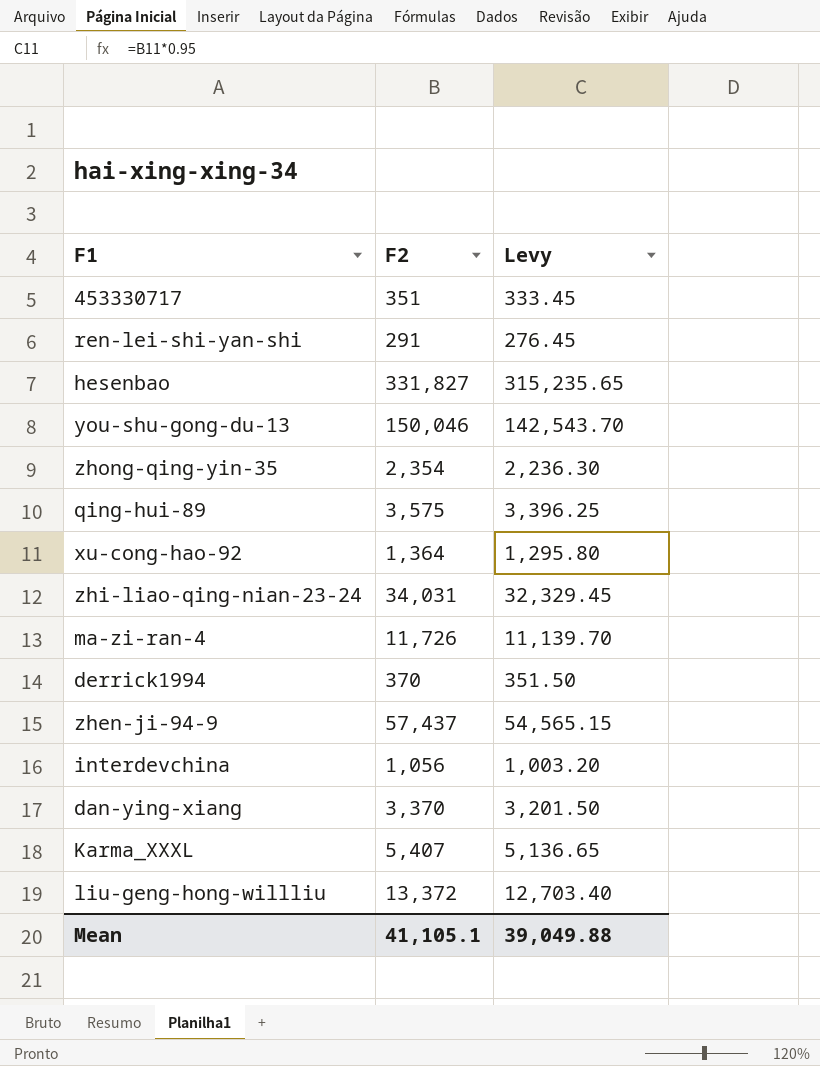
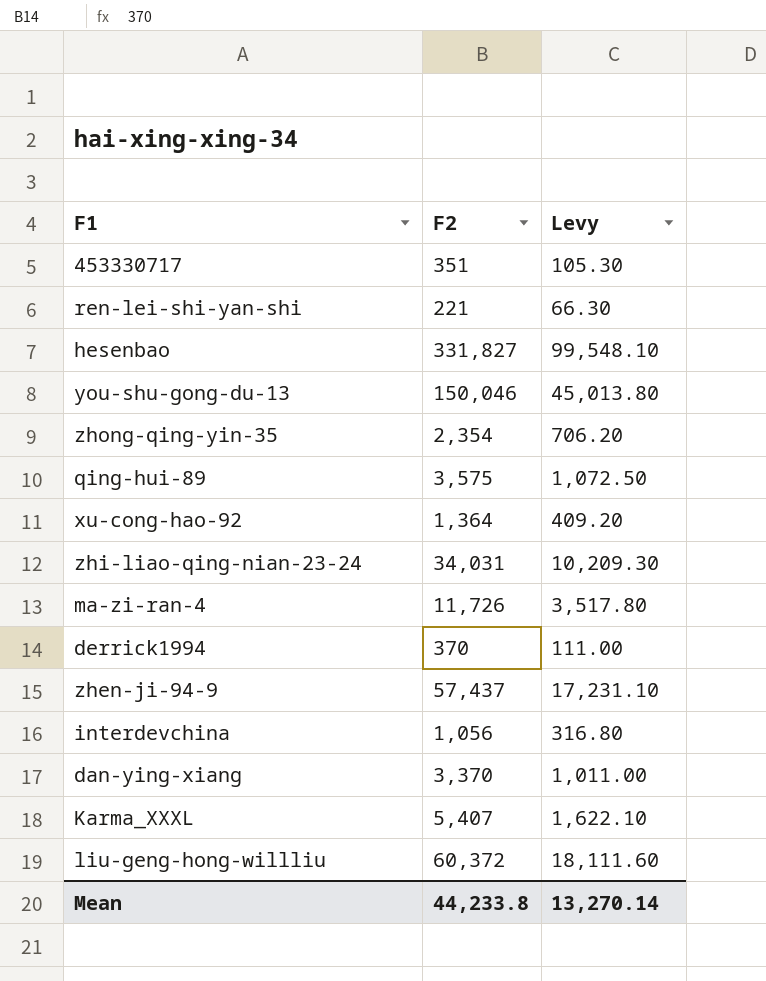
column Levy | formula: [F2] * 0.95 -> [F2] * 0.3
ren-lei-shi-yan-shi | F2: 291 -> 221
liu-geng-hong-willliu | F2: 13,372 -> 60,372
Mean | F2: 41,105.1 -> 44,233.8
Mean | Levy: 39,049.88 -> 13,270.14

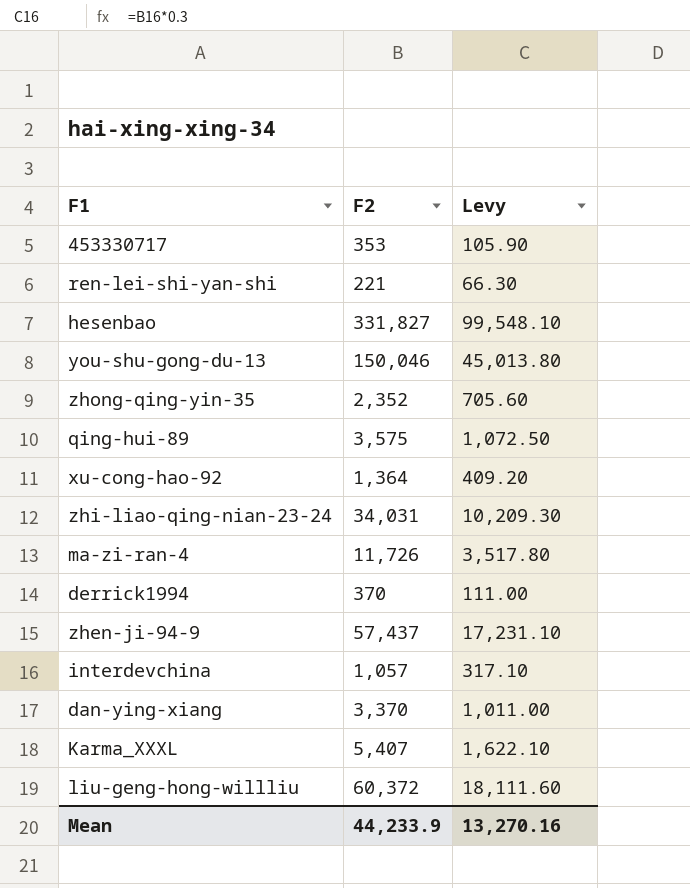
453330717 | F2: 351 -> 353
453330717 | Levy: 105.30 -> 105.90
zhong-qing-yin-35 | F2: 2,354 -> 2,352
zhong-qing-yin-35 | Levy: 706.20 -> 705.60
interdevchina | F2: 1,056 -> 1,057
interdevchina | Levy: 316.80 -> 317.10
Mean | F2: 44,233.8 -> 44,233.9
Mean | Levy: 13,270.14 -> 13,270.16

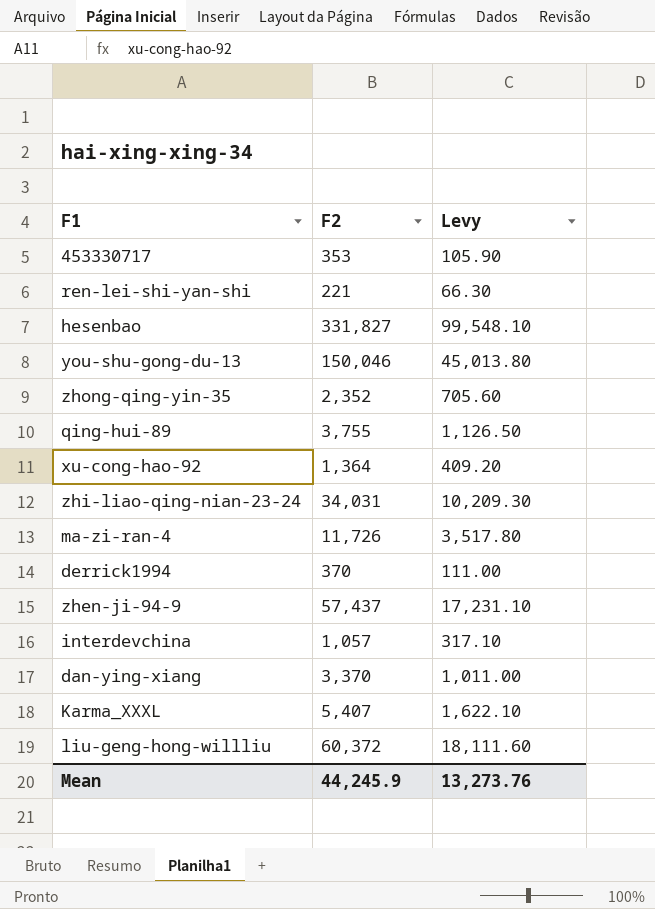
qing-hui-89 | F2: 3,575 -> 3,755
qing-hui-89 | Levy: 1,072.50 -> 1,126.50
Mean | F2: 44,233.9 -> 44,245.9
Mean | Levy: 13,270.16 -> 13,273.76

